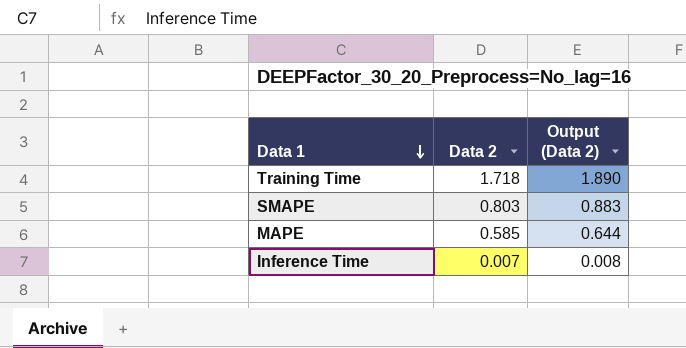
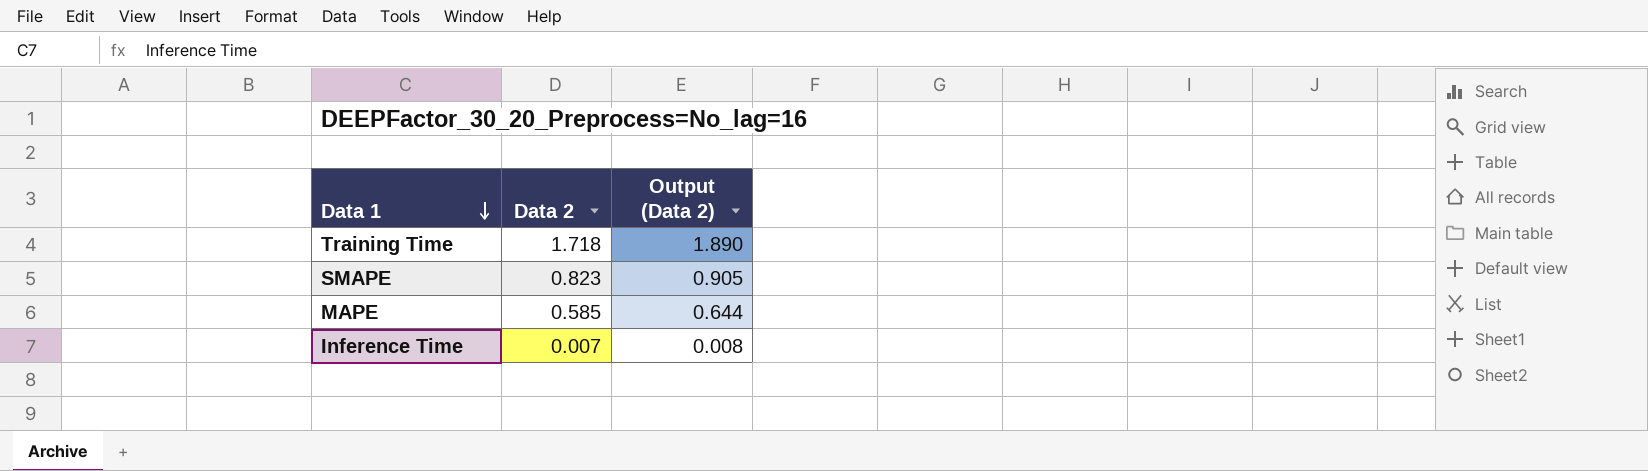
SMAPE | Data 2: 0.803 -> 0.823
SMAPE | Output (Data 2): 0.883 -> 0.905

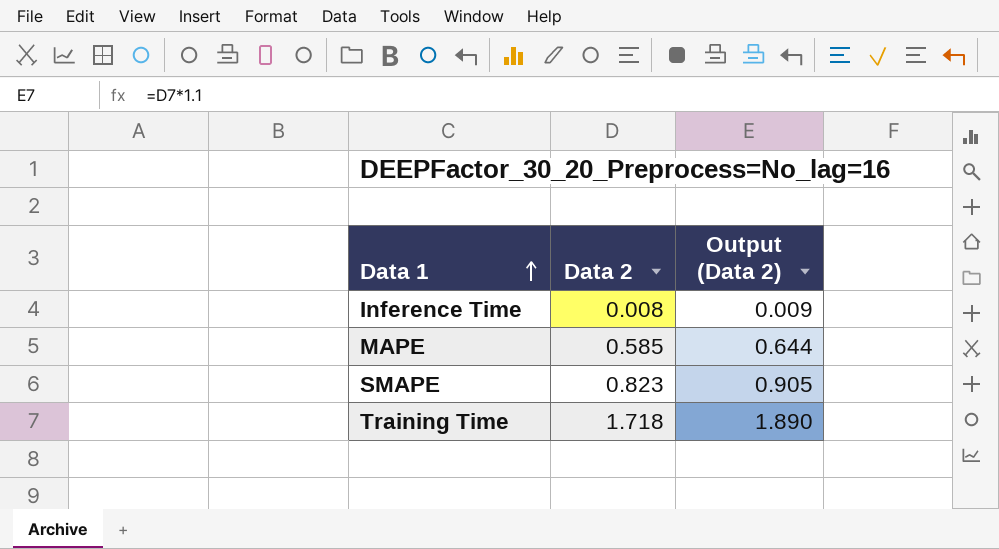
row order: Data 1 descending -> Data 1 ascending
Inference Time | Data 2: 0.007 -> 0.008
Inference Time | Output (Data 2): 0.008 -> 0.009

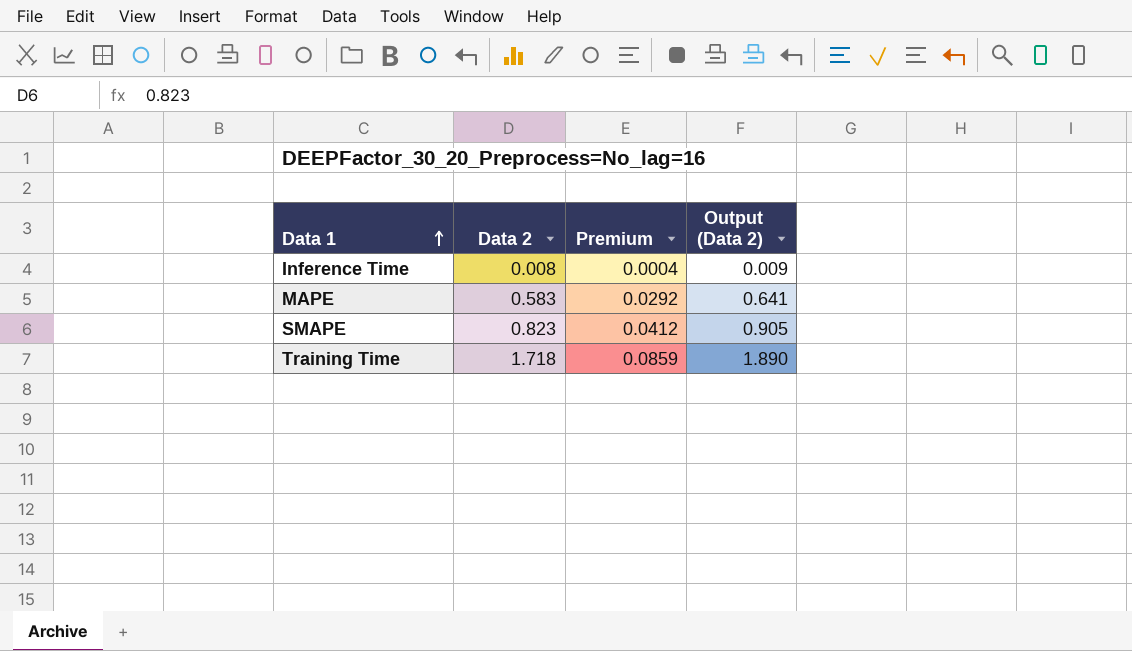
column Premium | formula: none -> [Data 2] * 0.05
MAPE | Data 2: 0.585 -> 0.583
MAPE | Output (Data 2): 0.644 -> 0.641

